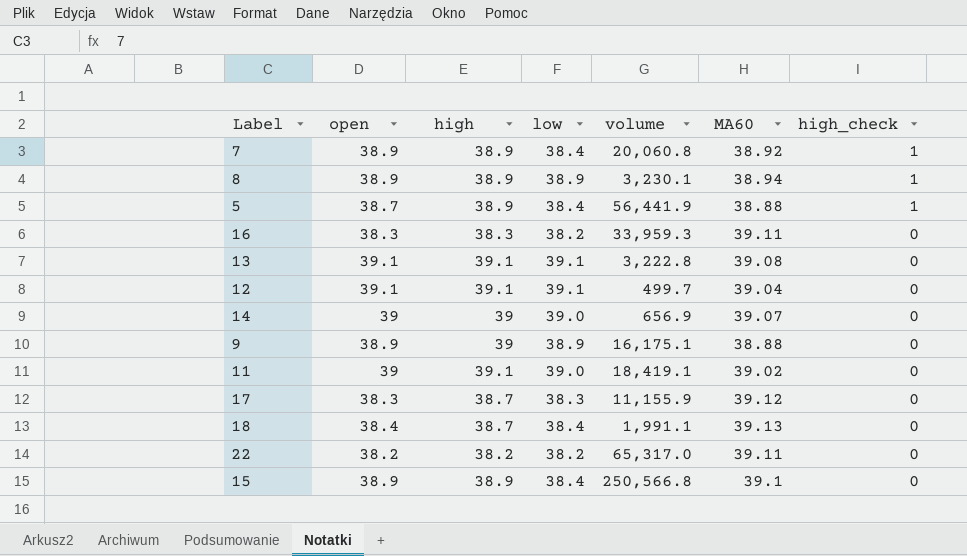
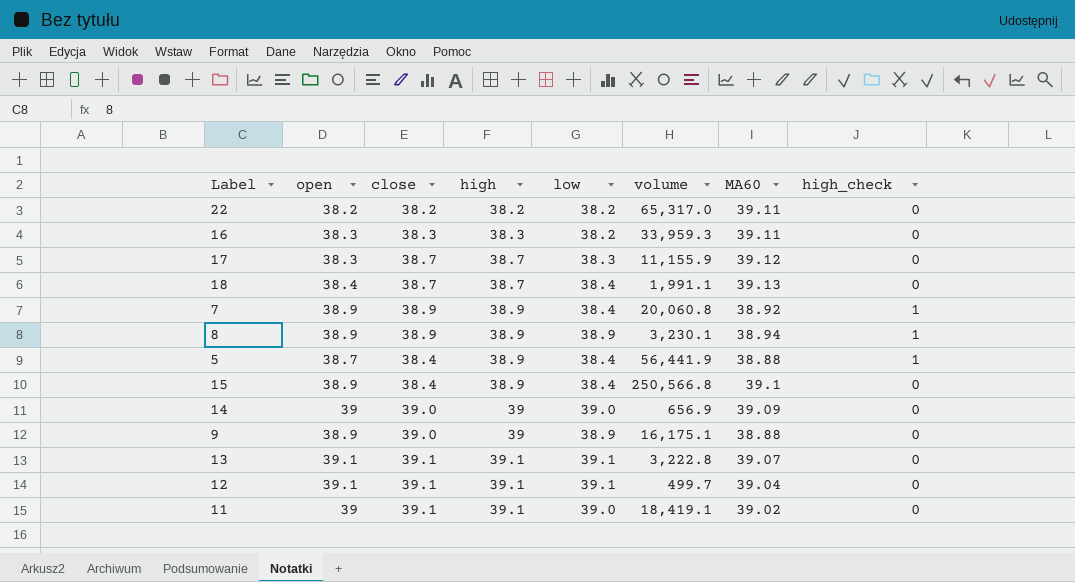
row order: high_check descending -> high ascending
column close | position: none -> 3
14 | MA60: 39.07 -> 39.09
13 | MA60: 39.08 -> 39.07

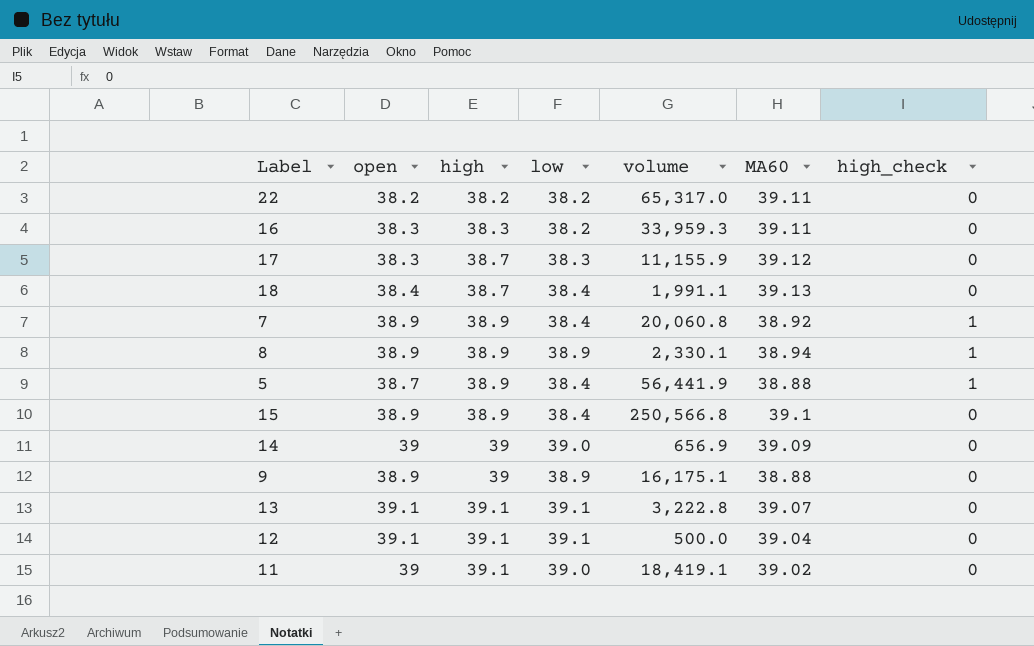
column close | position: 3 -> none
8 | volume: 3,230.1 -> 2,330.1
12 | volume: 499.7 -> 500.0

